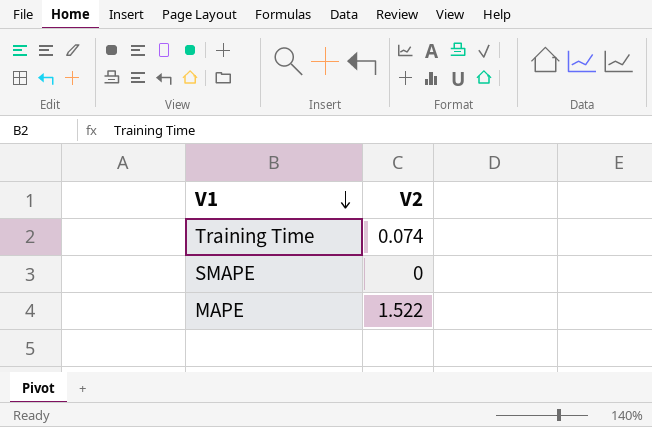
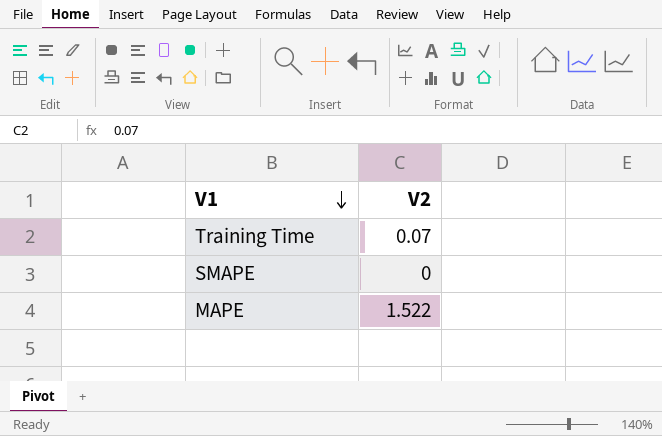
Training Time | V2: 0.074 -> 0.07

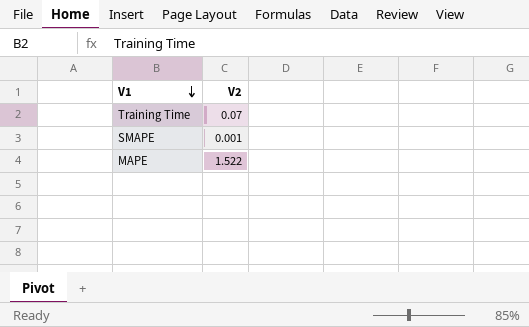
SMAPE | V2: 0 -> 0.001

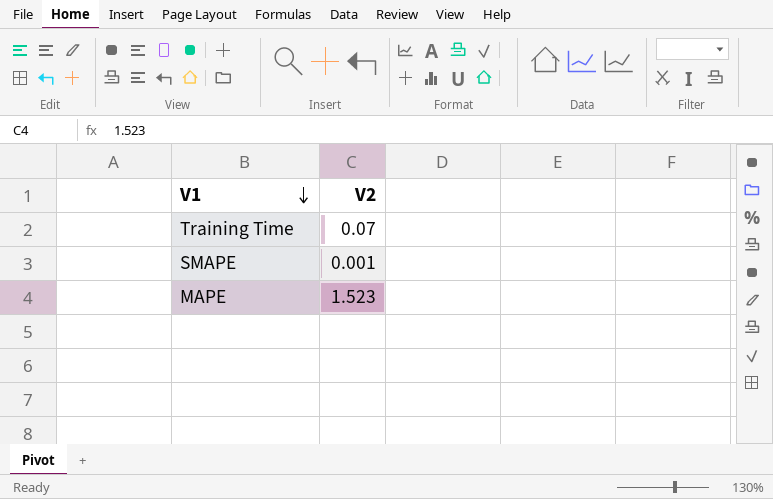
MAPE | V2: 1.522 -> 1.523

